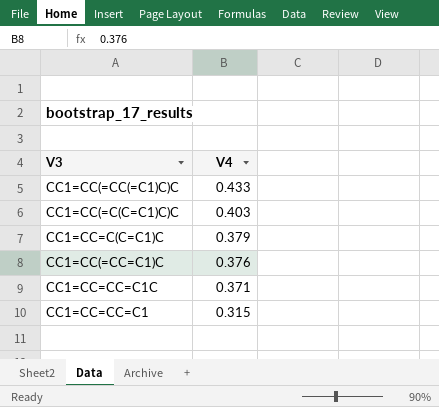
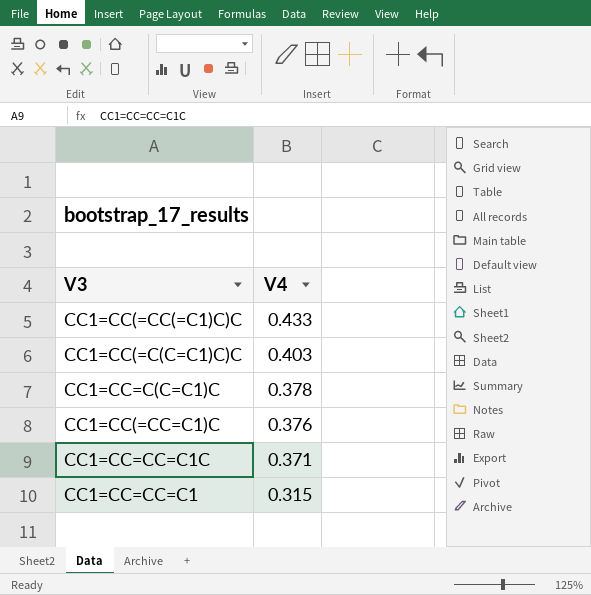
CC1=CC=C(C=C1)C | V4: 0.379 -> 0.378

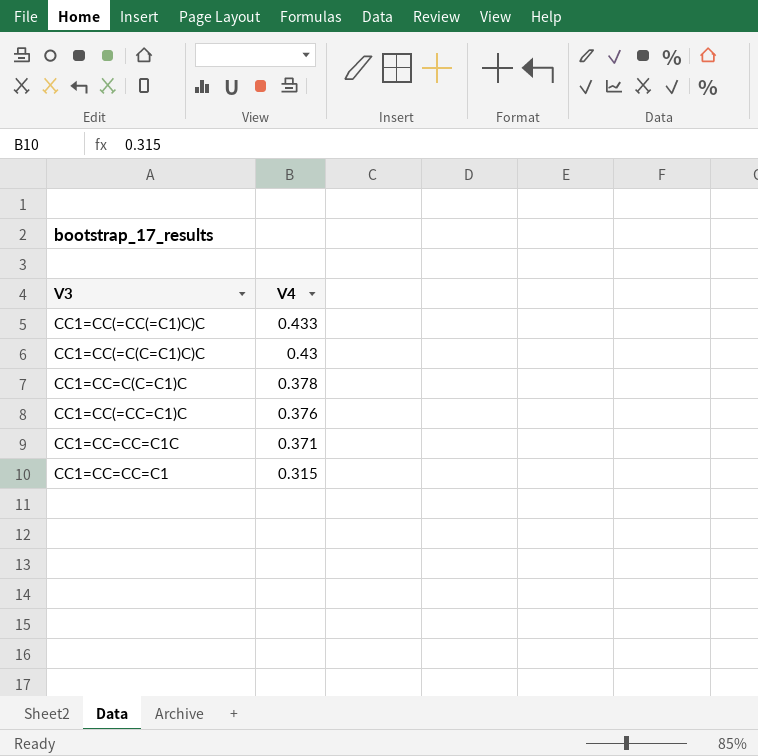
CC1=CC(=C(C=C1)C)C | V4: 0.403 -> 0.43

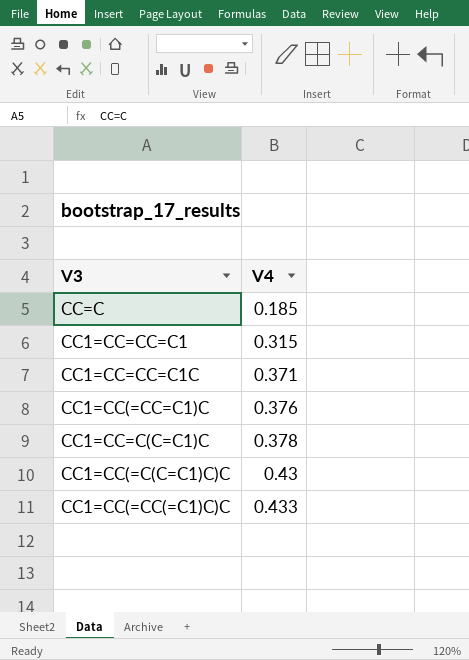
row order: V4 descending -> V4 ascending
row CC=C: none -> 0.185

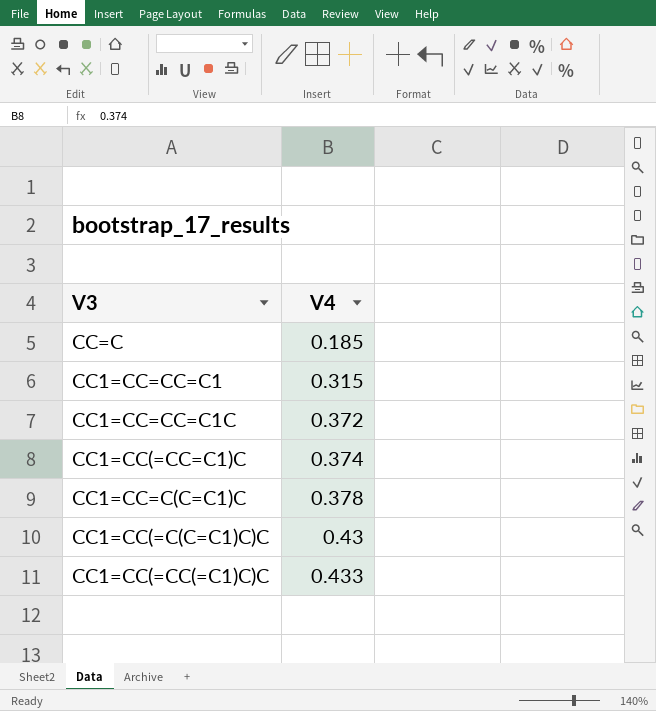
CC1=CC=CC=C1C | V4: 0.371 -> 0.372
CC1=CC(=CC=C1)C | V4: 0.376 -> 0.374

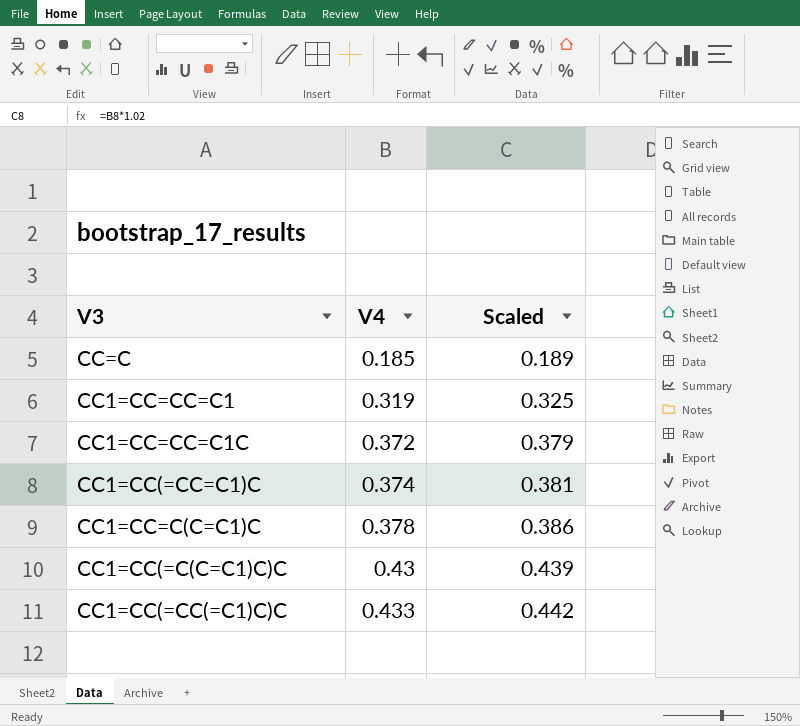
column Scaled | formula: none -> [V4] * 1.02
CC1=CC=CC=C1 | V4: 0.315 -> 0.319

